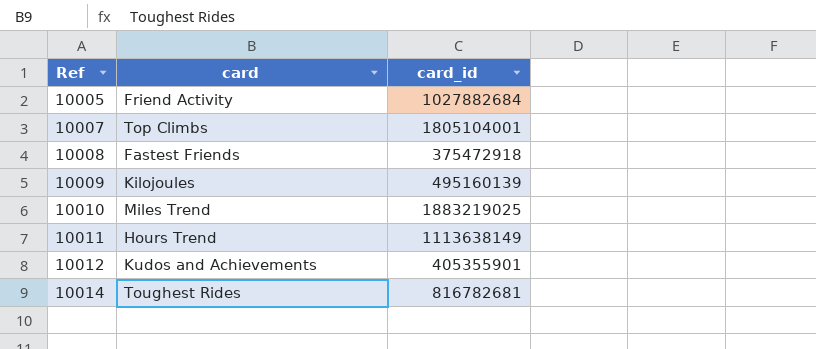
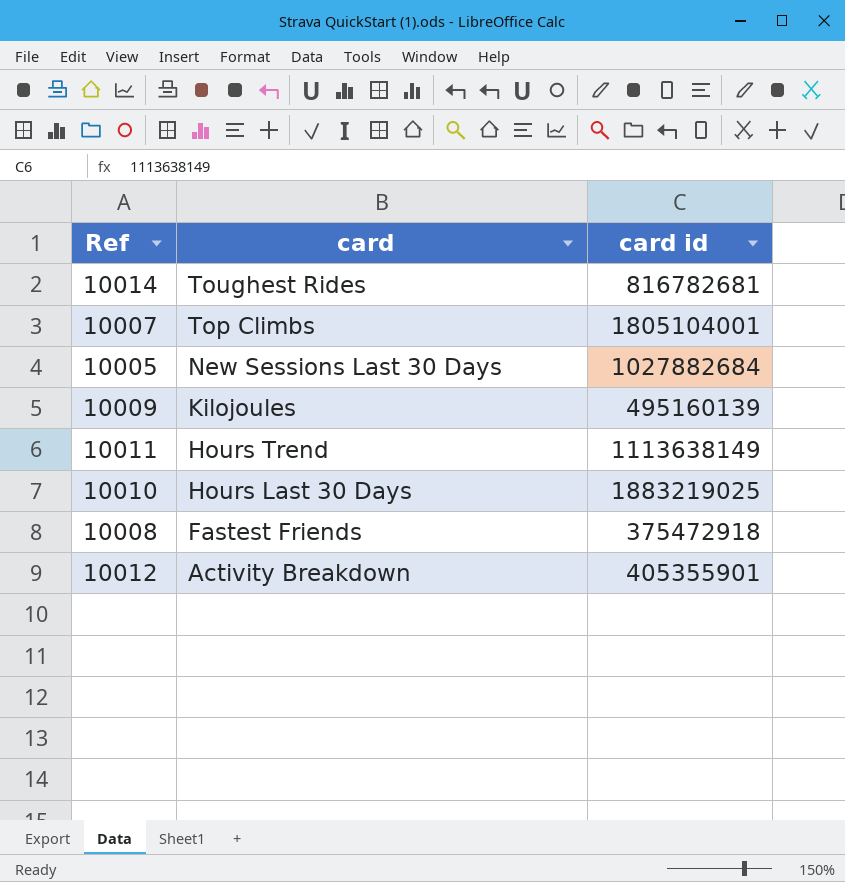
row order: Ref ascending -> card descending
column name: card_id -> card id
10005 | card: Friend Activity -> New Sessions Last 30 Days
10010 | card: Miles Trend -> Hours Last 30 Days
10012 | card: Kudos and Achievements -> Activity Breakdown

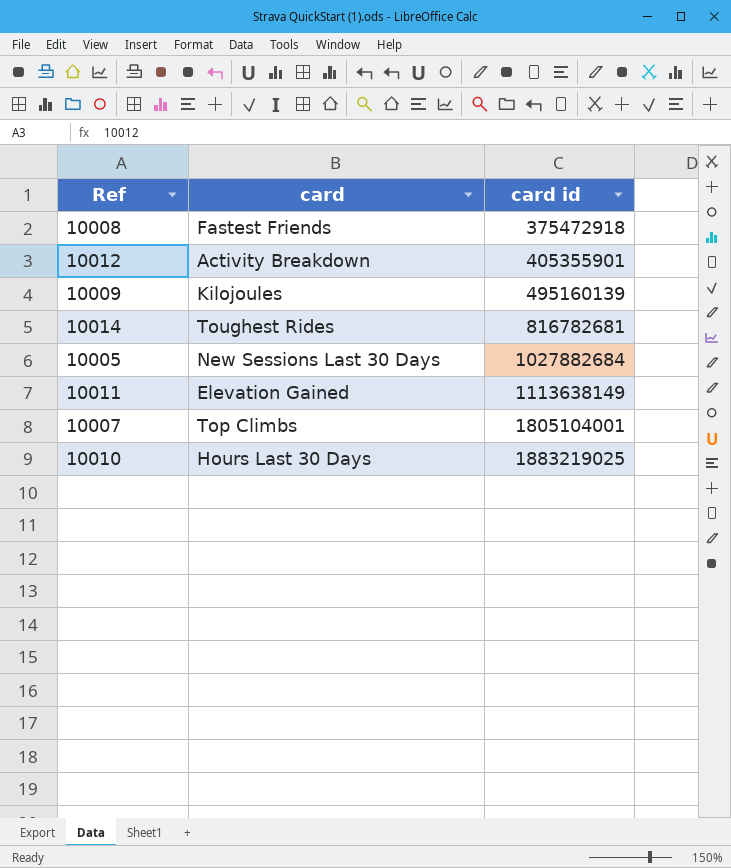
row order: card descending -> card id ascending
10011 | card: Hours Trend -> Elevation Gained

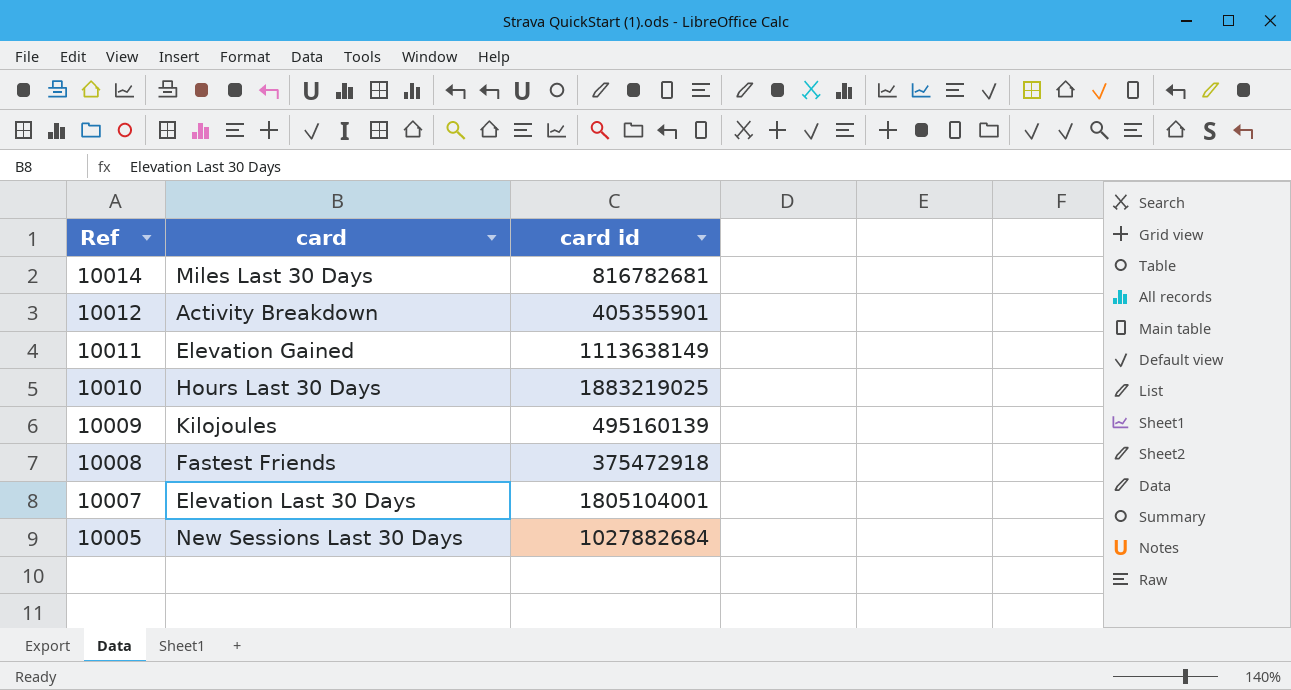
row order: card id ascending -> Ref descending
10014 | card: Toughest Rides -> Miles Last 30 Days
10007 | card: Top Climbs -> Elevation Last 30 Days

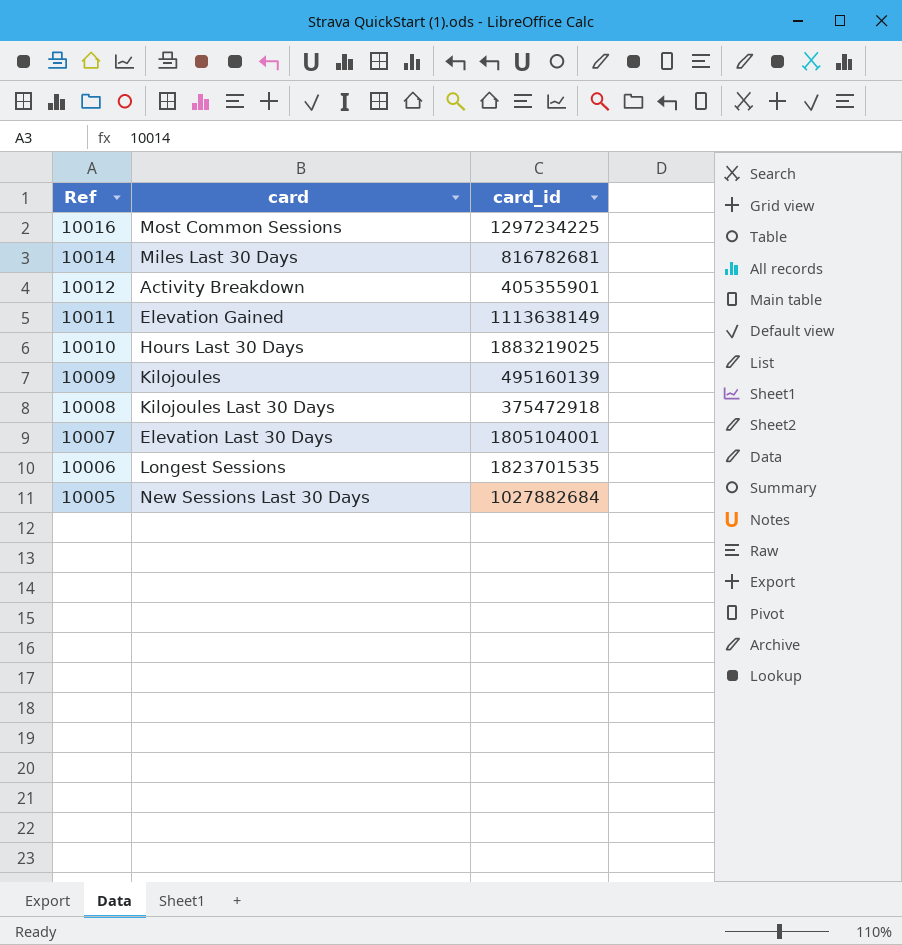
column name: card id -> card_id
row 10016: none -> Most Common Sessions | 1297234225
10008 | card: Fastest Friends -> Kilojoules Last 30 Days
row 10006: none -> Longest Sessions | 1823701535

